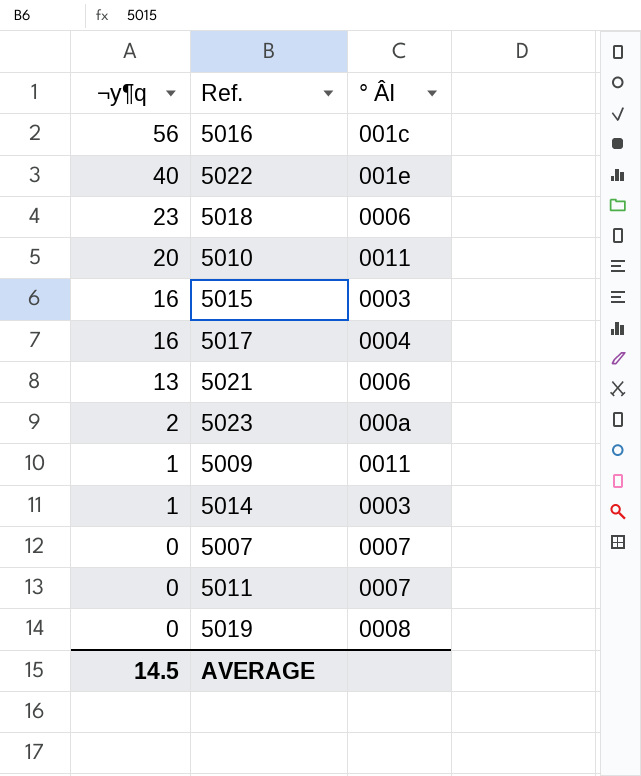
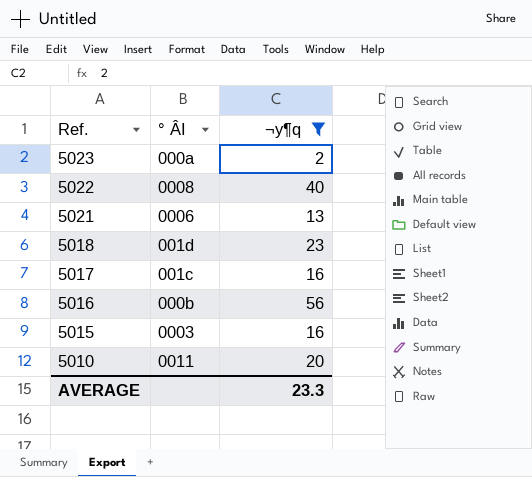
filter: none -> ¬y¶q >= 2
row order: ¬y¶q descending -> Ref. descending
column ¬y¶q | position: 1 -> 3
5022 | ° ÂI: 001e -> 0008
5018 | ° ÂI: 0006 -> 001d
5017 | ° ÂI: 0004 -> 001c
5016 | ° ÂI: 001c -> 000b
AVERAGE | ¬y¶q: 14.5 -> 23.3

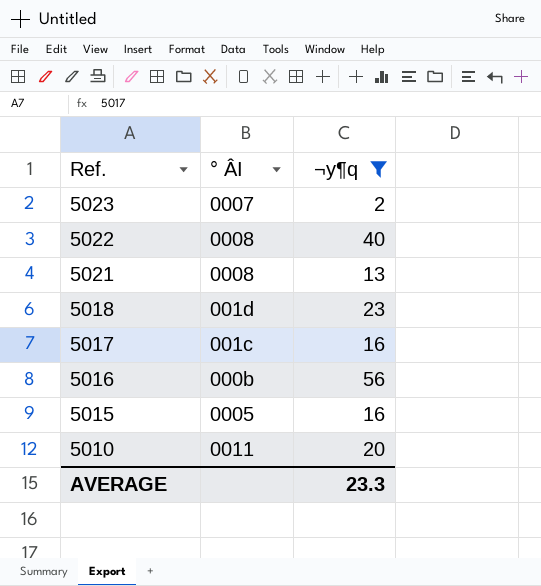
5023 | ° ÂI: 000a -> 0007
5021 | ° ÂI: 0006 -> 0008
5015 | ° ÂI: 0003 -> 0005

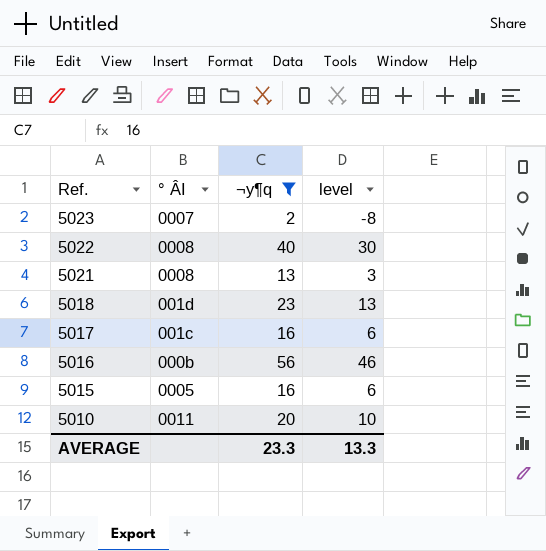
column level | formula: none -> [¬y¶q] - 10

